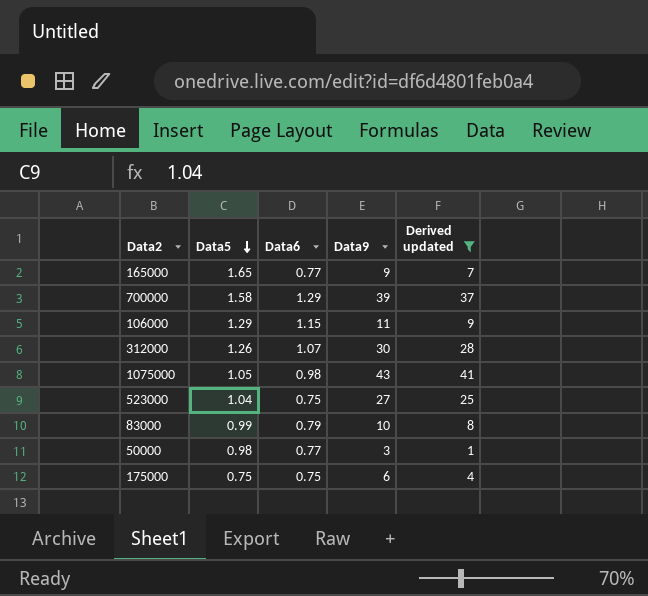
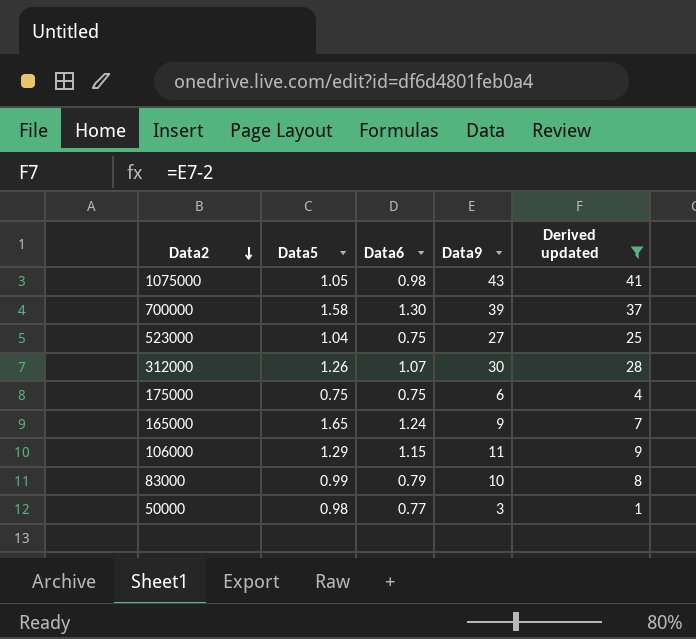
row order: Data5 descending -> Data2 descending
700000 | Data6: 1.29 -> 1.30
165000 | Data6: 0.77 -> 1.24

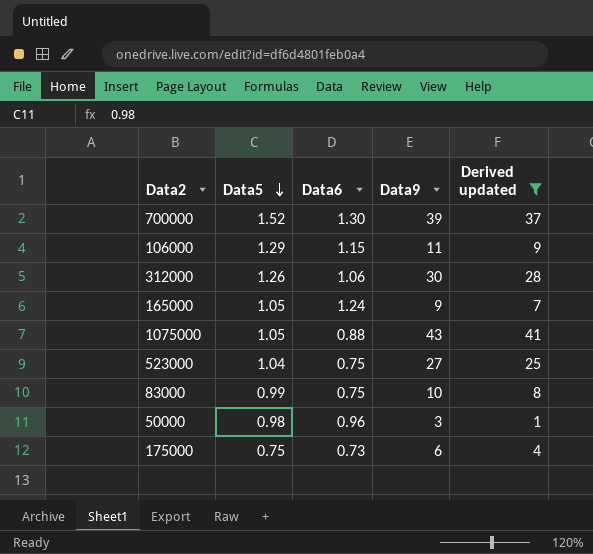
row order: Data2 descending -> Data5 descending
700000 | Data5: 1.58 -> 1.52
312000 | Data6: 1.07 -> 1.06
165000 | Data5: 1.65 -> 1.05
1075000 | Data6: 0.98 -> 0.88
83000 | Data6: 0.79 -> 0.75
50000 | Data6: 0.77 -> 0.96
175000 | Data6: 0.75 -> 0.73

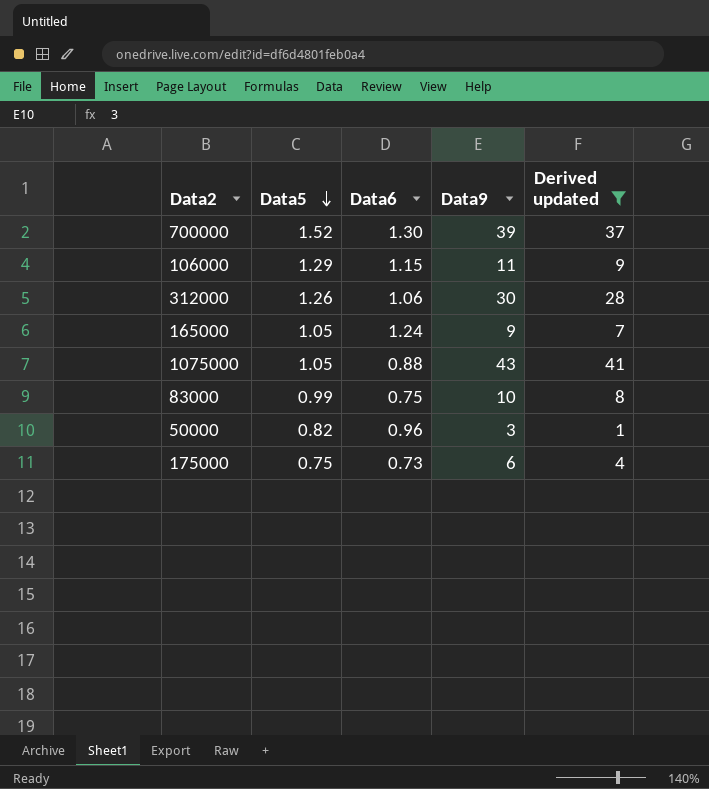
row 523000: 1.04 | 0.75 | 27 | 25 -> none
50000 | Data5: 0.98 -> 0.82

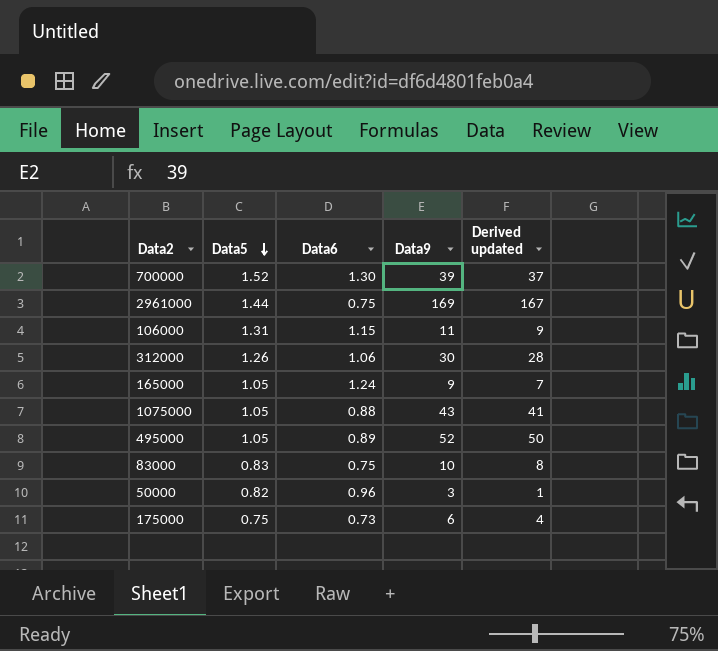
filter: Derived updated <= 41 -> none
106000 | Data5: 1.29 -> 1.31
83000 | Data5: 0.99 -> 0.83

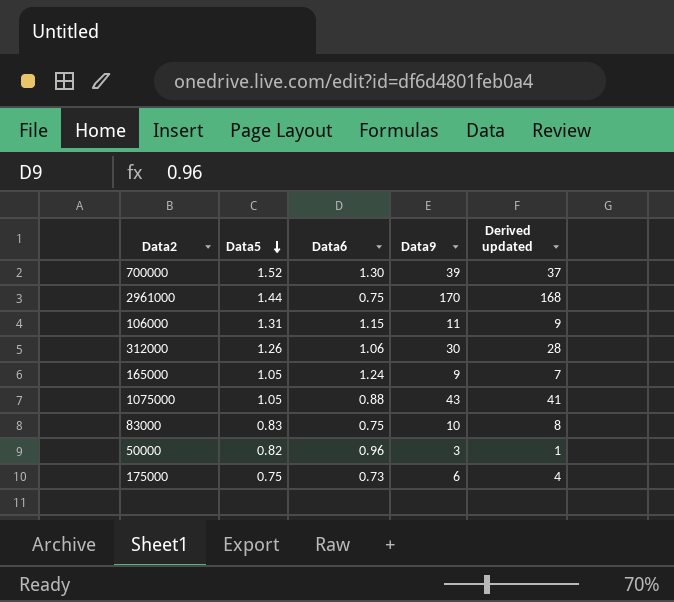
row 495000: 1.05 | 0.89 | 52 | 50 -> none
2961000 | Data9: 169 -> 170
2961000 | Derived updated: 167 -> 168

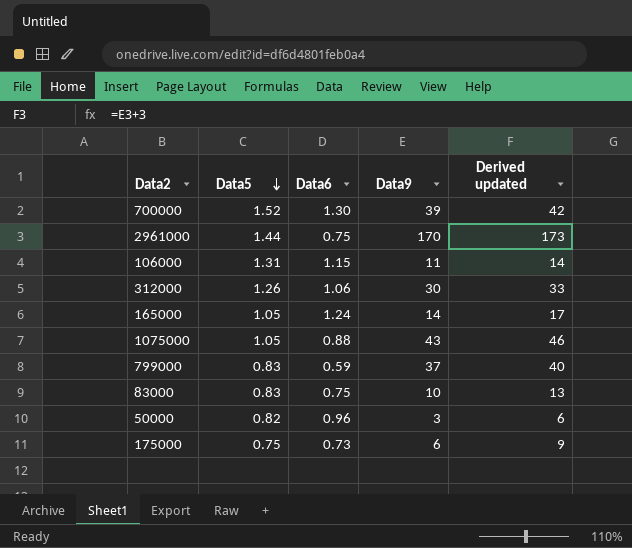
column Derived updated | formula: [Data9] - 2 -> [Data9] + 3
165000 | Data9: 9 -> 14
row 799000: none -> 0.83 | 0.59 | 37 | 40

